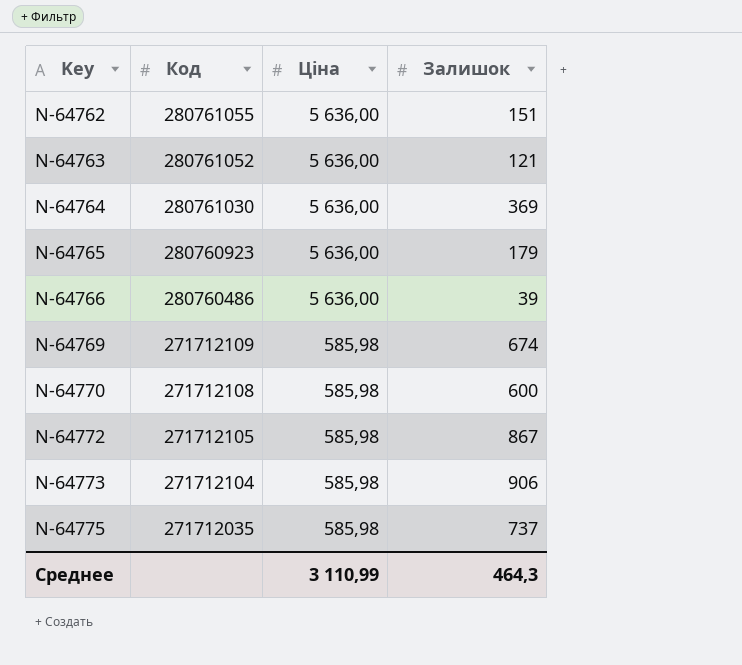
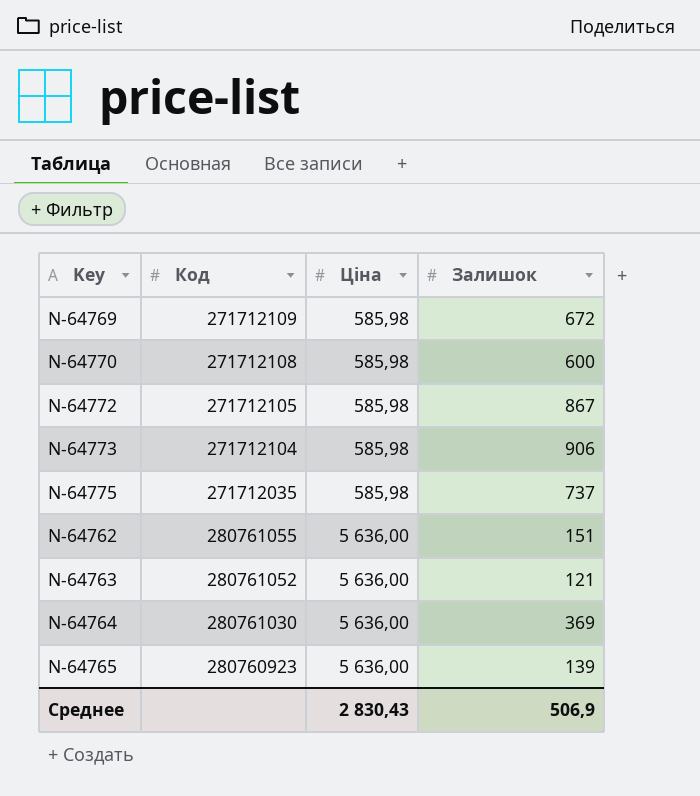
row order: Key ascending -> Ціна ascending
row N-64766: 280760486 | 5 636,00 | 39 -> none
N-64769 | Залишок: 674 -> 672
N-64765 | Залишок: 179 -> 139
Среднее | Ціна: 3 110,99 -> 2 830,43
Среднее | Залишок: 464,3 -> 506,9

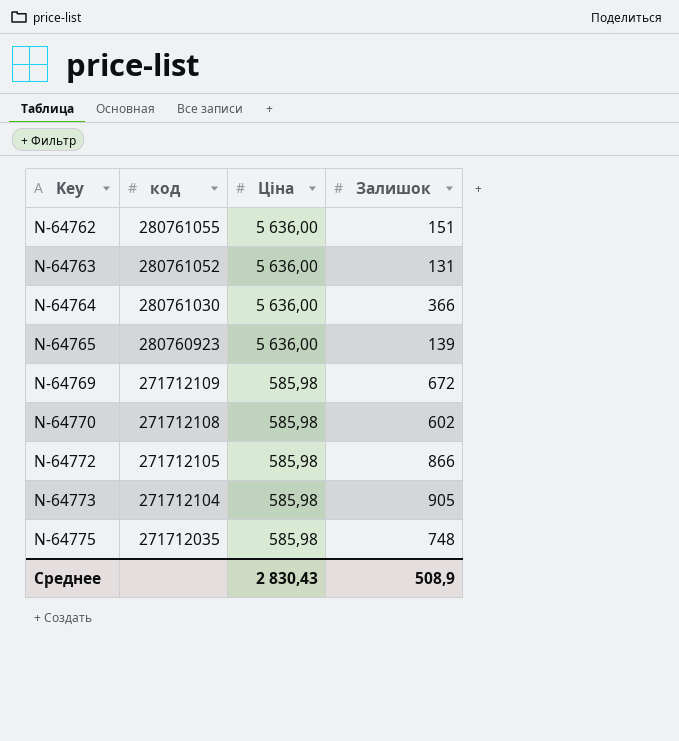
row order: Ціна ascending -> Key ascending
column name: Код -> код
N-64763 | Залишок: 121 -> 131
N-64764 | Залишок: 369 -> 366
N-64770 | Залишок: 600 -> 602
N-64772 | Залишок: 867 -> 866
N-64773 | Залишок: 906 -> 905
N-64775 | Залишок: 737 -> 748
Среднее | Залишок: 506,9 -> 508,9

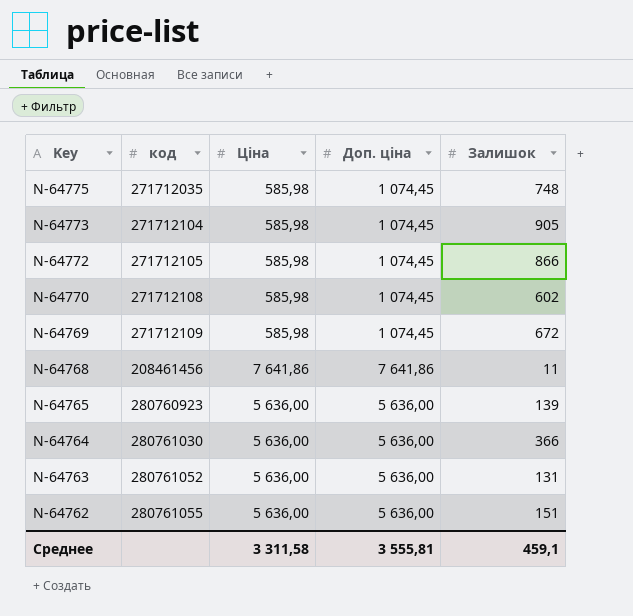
row order: Key ascending -> Key descending
column Доп. ціна | position: none -> 4
row N-64768: none -> 208461456 | 7 641,86 | 7 641,86 | 11
Среднее | Ціна: 2 830,43 -> 3 311,58
Среднее | Залишок: 508,9 -> 459,1

